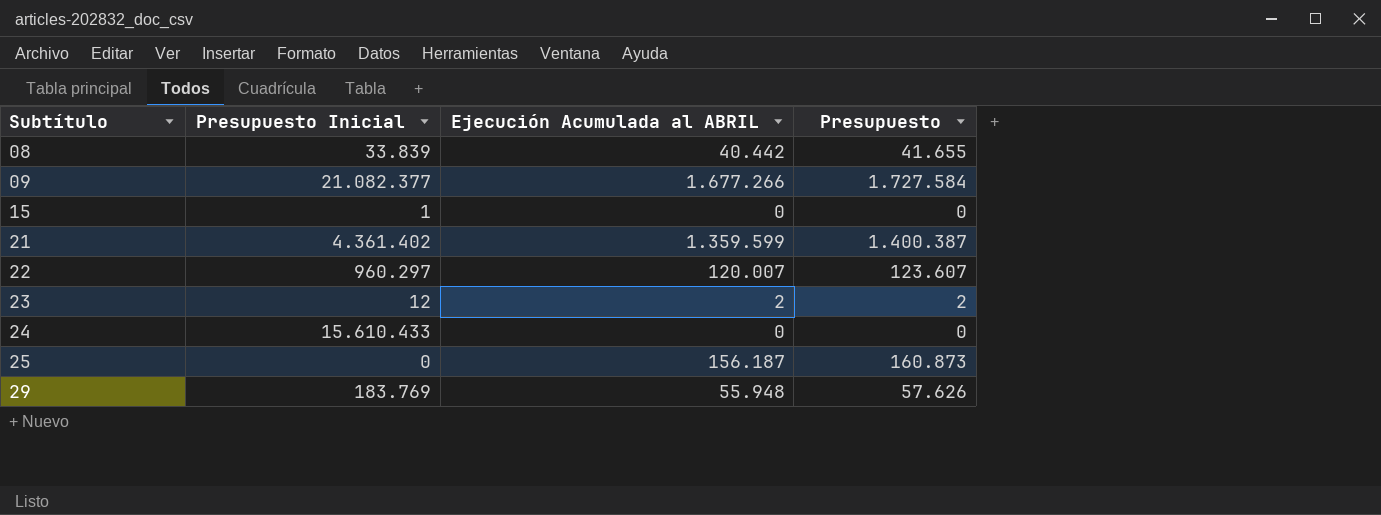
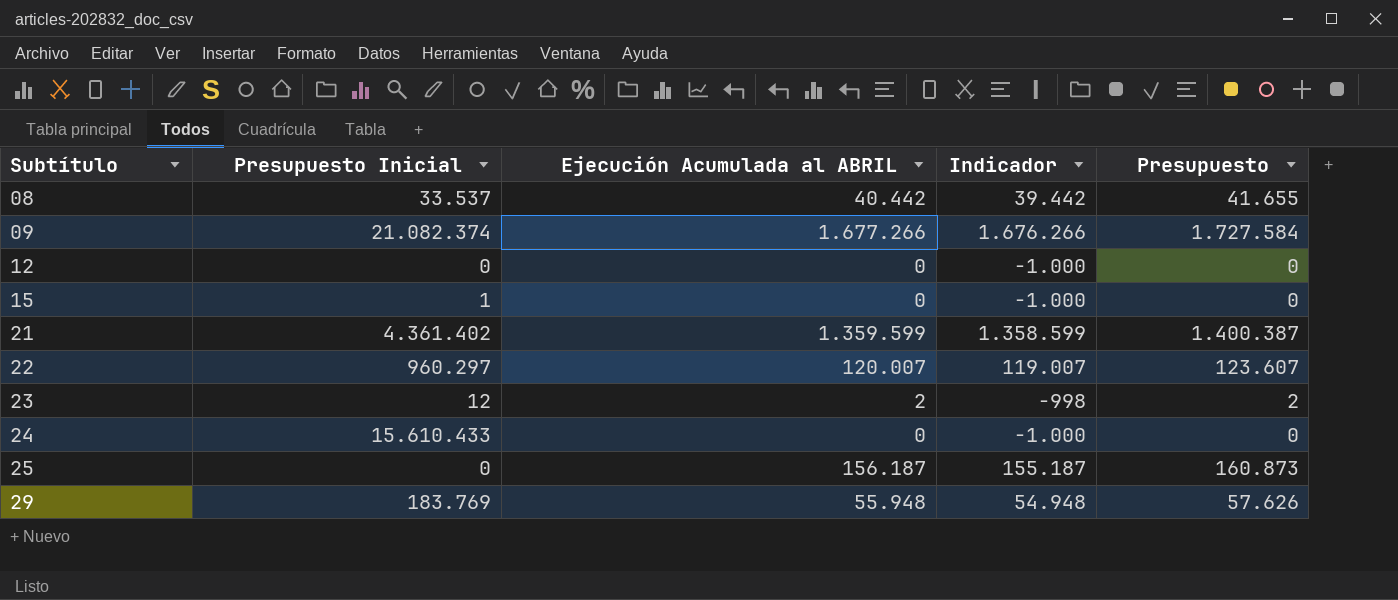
column Indicador | formula: none -> [Ejecución Acumulada al ABRIL] - 1000
08 | Presupuesto Inicial: 33.839 -> 33.537
09 | Presupuesto Inicial: 21.082.377 -> 21.082.374
row 12: none -> 0 | 0 | -1.000 | 0

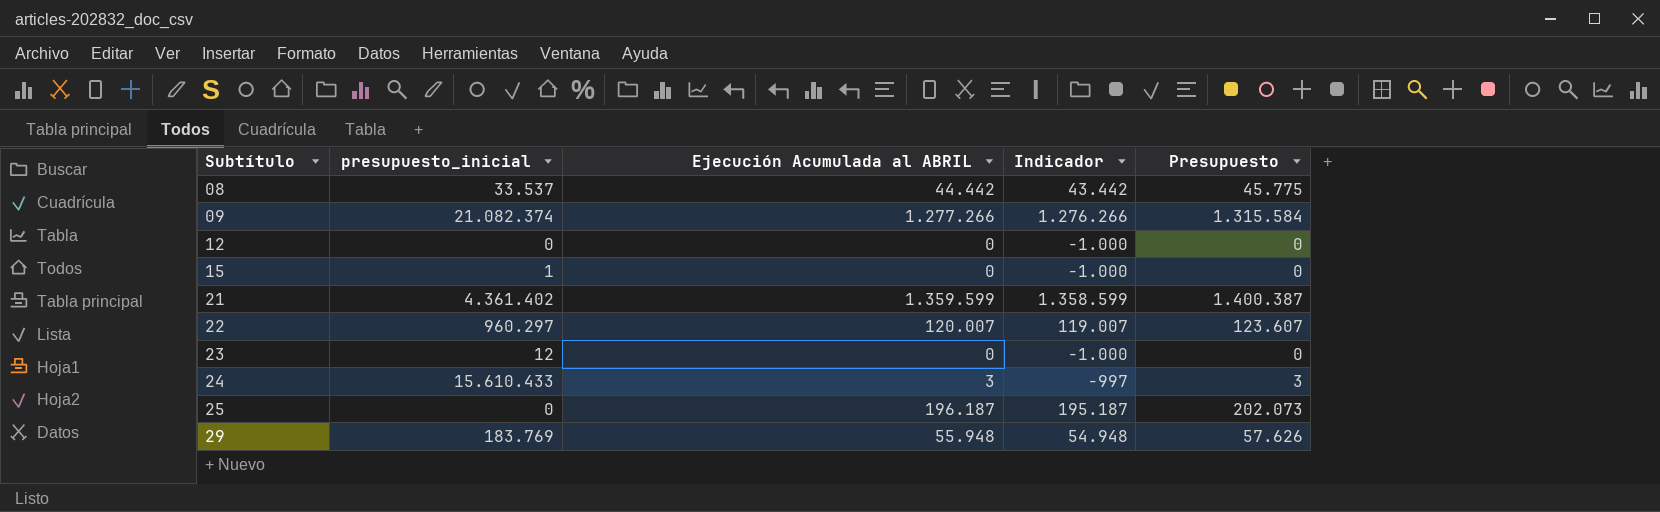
column name: Presupuesto Inicial -> presupuesto_inicial
08 | Ejecución Acumulada al ABRIL: 40.442 -> 44.442
08 | Indicador: 39.442 -> 43.442
08 | Presupuesto: 41.655 -> 45.775
09 | Ejecución Acumulada al ABRIL: 1.677.266 -> 1.277.266
09 | Indicador: 1.676.266 -> 1.276.266
09 | Presupuesto: 1.727.584 -> 1.315.584
23 | Ejecución Acumulada al ABRIL: 2 -> 0
23 | Indicador: -998 -> -1.000
23 | Presupuesto: 2 -> 0
24 | Ejecución Acumulada al ABRIL: 0 -> 3
24 | Indicador: -1.000 -> -997
24 | Presupuesto: 0 -> 3
25 | Ejecución Acumulada al ABRIL: 156.187 -> 196.187
25 | Indicador: 155.187 -> 195.187
25 | Presupuesto: 160.873 -> 202.073

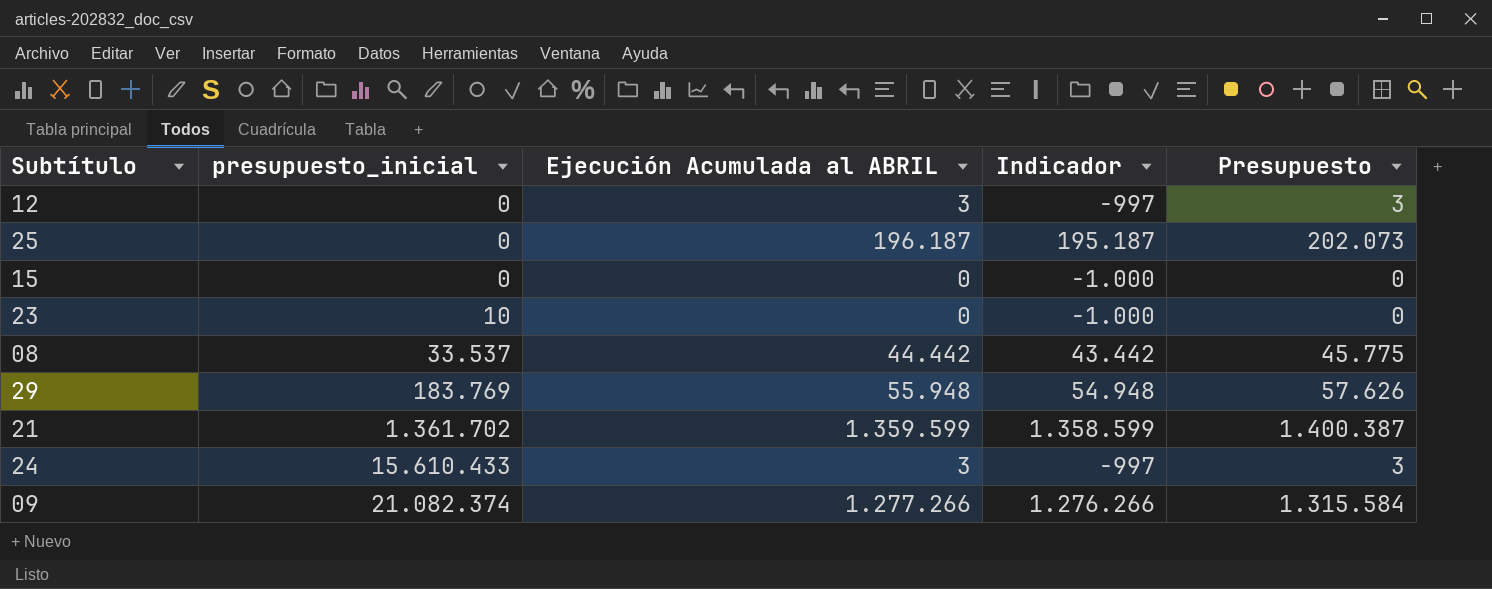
row order: Subtítulo ascending -> presupuesto_inicial ascending
row 22: 960.297 | 120.007 | 119.007 | 123.607 -> none
12 | Ejecución Acumulada al ABRIL: 0 -> 3
12 | Indicador: -1.000 -> -997
12 | Presupuesto: 0 -> 3
15 | presupuesto_inicial: 1 -> 0
23 | presupuesto_inicial: 12 -> 10
21 | presupuesto_inicial: 4.361.402 -> 1.361.702

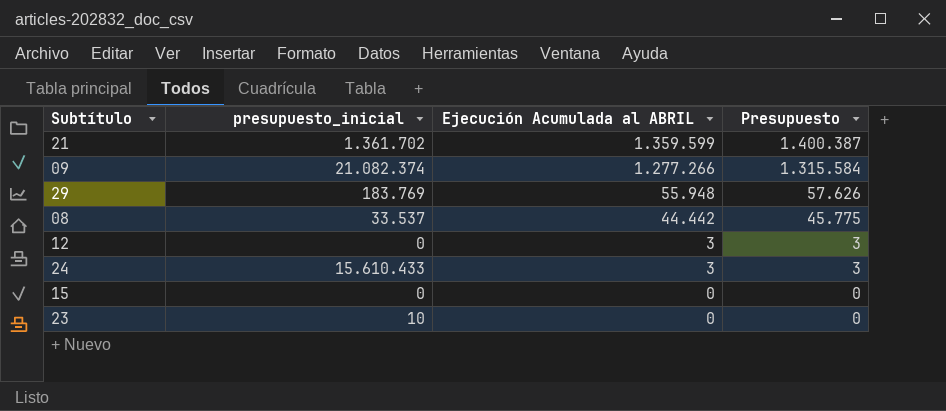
row order: presupuesto_inicial ascending -> Ejecución Acumulada al ABRIL descending
column Indicador | formula: [Ejecución Acumulada al ABRIL] - 1000 -> none
row 25: 0 | 196.187 | 195.187 | 202.073 -> none

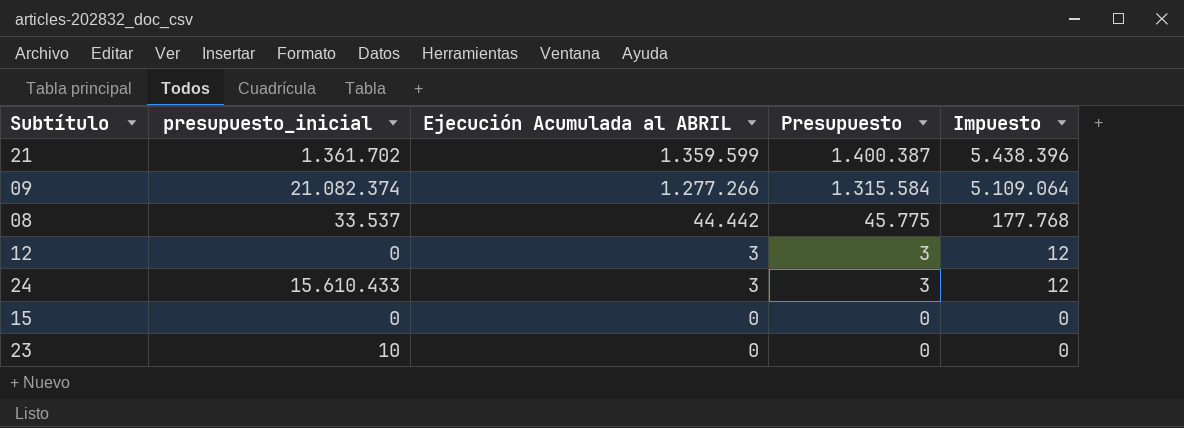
column Impuesto | formula: none -> [Ejecución Acumulada al ABRIL] * 4
row 29: 183.769 | 55.948 | 57.626 -> none

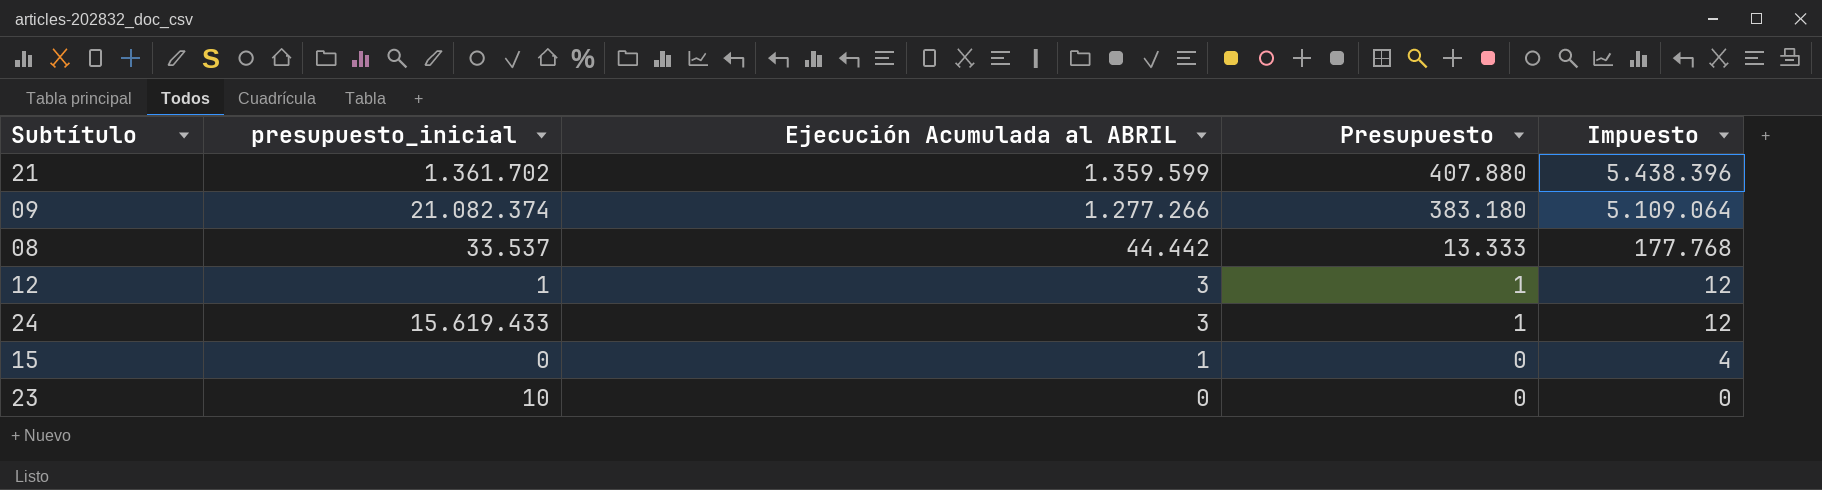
column Presupuesto | formula: [Ejecución Acumulada al ABRIL] * 1,03 -> [Ejecución Acumulada al ABRIL] * 0,3
12 | presupuesto_inicial: 0 -> 1
24 | presupuesto_inicial: 15.610.433 -> 15.619.433
15 | Ejecución Acumulada al ABRIL: 0 -> 1
15 | Impuesto: 0 -> 4

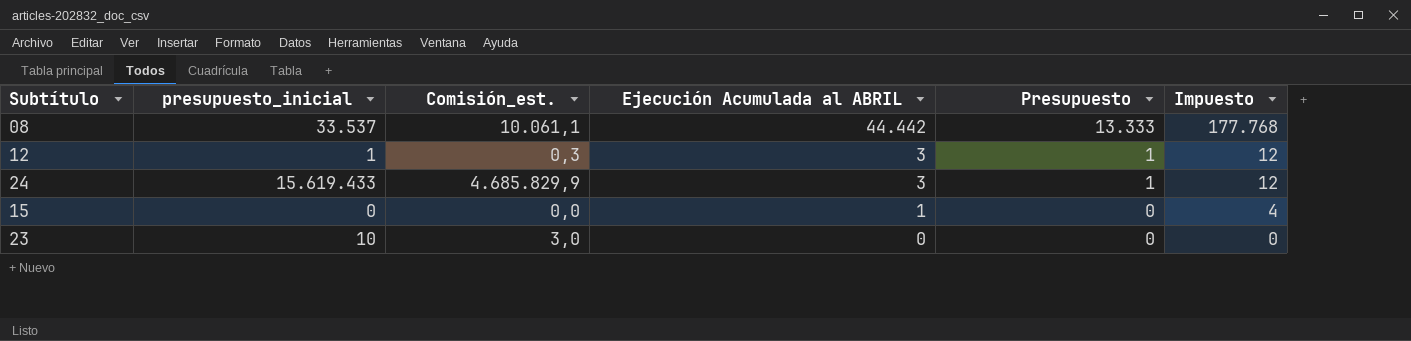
column Comisión_est. | formula: none -> [presupuesto_inicial] * 0,3
row 21: 1.361.702 | 1.359.599 | 407.880 | 5.438.396 -> none
row 09: 21.082.374 | 1.277.266 | 383.180 | 5.109.064 -> none

